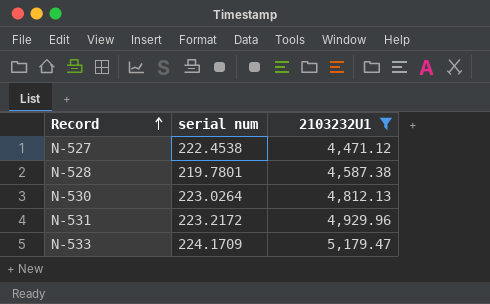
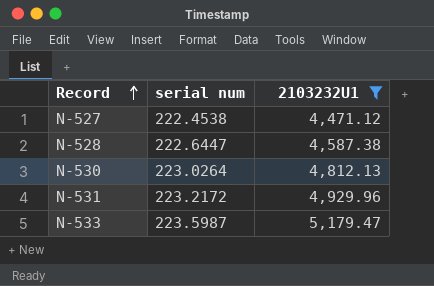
N-528 | serial num: 219.7801 -> 222.6447
N-533 | serial num: 224.1709 -> 223.5987

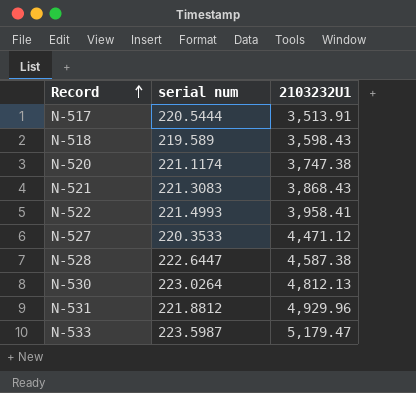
filter: 2103232U1 >= 4,471.12 -> none
N-527 | serial num: 222.4538 -> 220.3533
N-531 | serial num: 223.2172 -> 221.8812

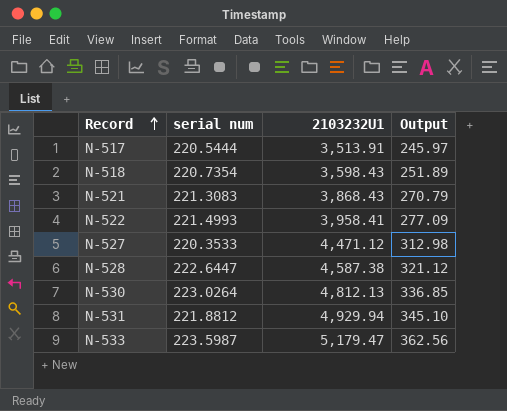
column Output | formula: none -> [2103232U1] * 0.07
row N-520: 221.1174 | 3,747.38 -> none
N-518 | serial num: 219.589 -> 220.7354
N-531 | 2103232U1: 4,929.96 -> 4,929.94

